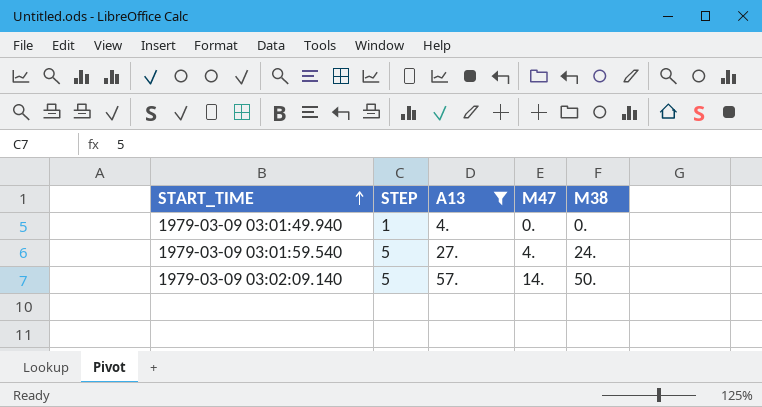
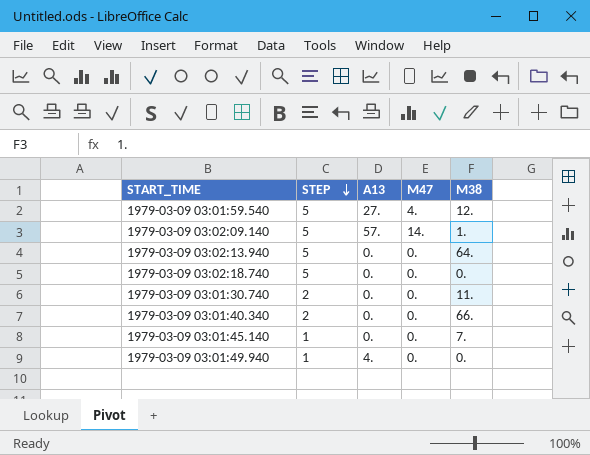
filter: A13 != 0. -> none
row order: START_TIME ascending -> STEP descending
1979-03-09 03:01:59.540 | M38: 24. -> 12.
1979-03-09 03:02:09.140 | M38: 50. -> 1.

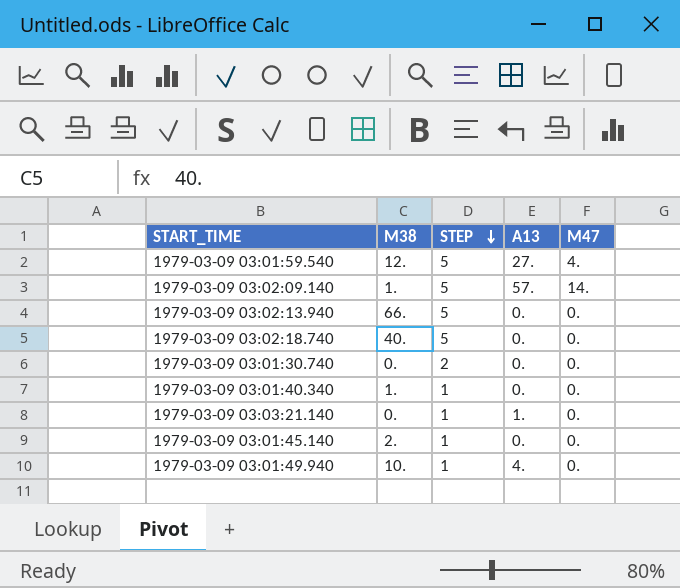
column M38 | position: 5 -> 2
1979-03-09 03:02:13.940 | M38: 64. -> 66.
1979-03-09 03:02:18.740 | M38: 0. -> 40.
1979-03-09 03:01:30.740 | M38: 11. -> 0.
1979-03-09 03:01:40.340 | M38: 66. -> 1.
1979-03-09 03:01:40.340 | STEP: 2 -> 1
row 1979-03-09 03:03:21.140: none -> 0. | 1 | 1. | 0.
1979-03-09 03:01:45.140 | M38: 7. -> 2.
1979-03-09 03:01:49.940 | M38: 0. -> 10.

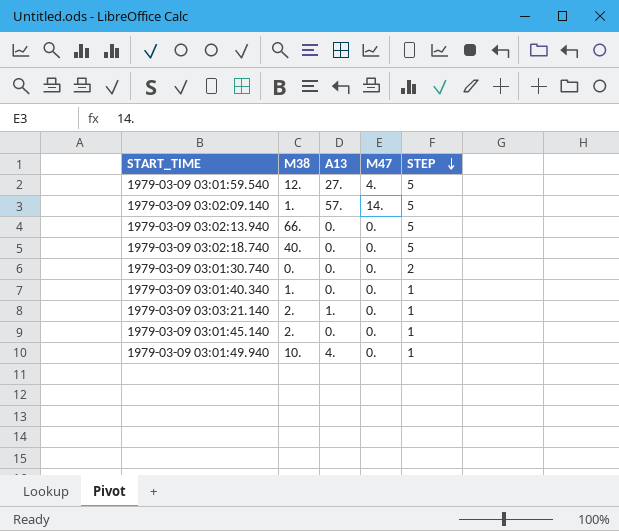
column STEP | position: 3 -> 5
1979-03-09 03:03:21.140 | M38: 0. -> 2.

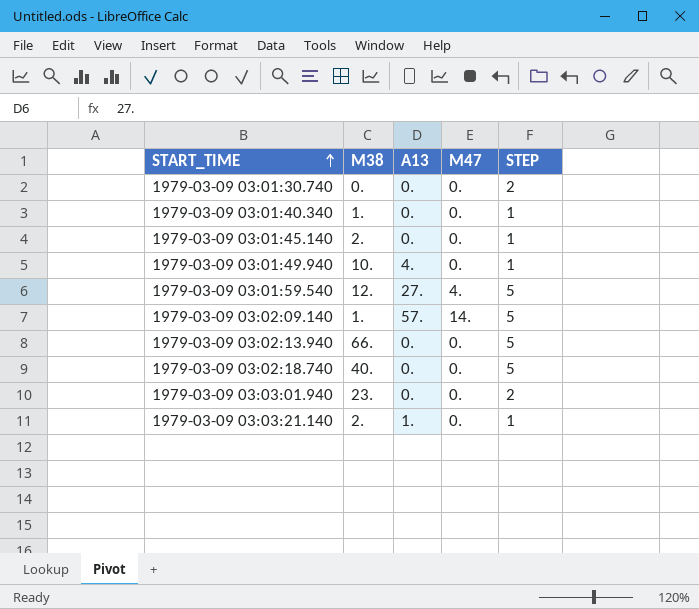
row order: STEP descending -> START_TIME ascending
row 1979-03-09 03:03:01.940: none -> 23. | 0. | 0. | 2

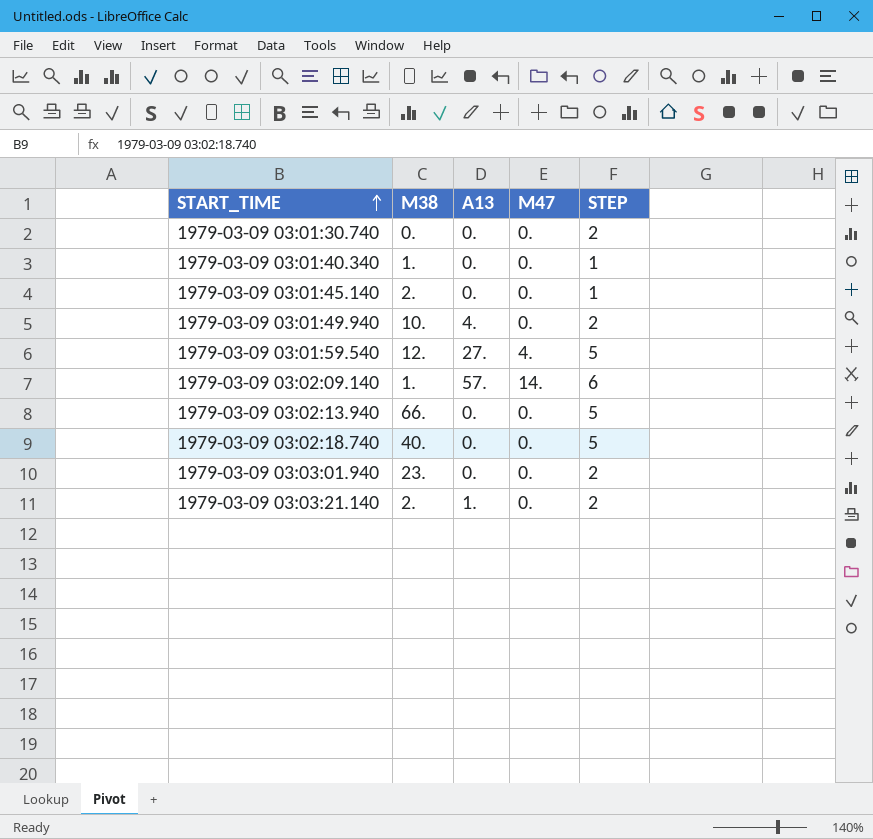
1979-03-09 03:01:49.940 | STEP: 1 -> 2
1979-03-09 03:02:09.140 | STEP: 5 -> 6
1979-03-09 03:03:21.140 | STEP: 1 -> 2

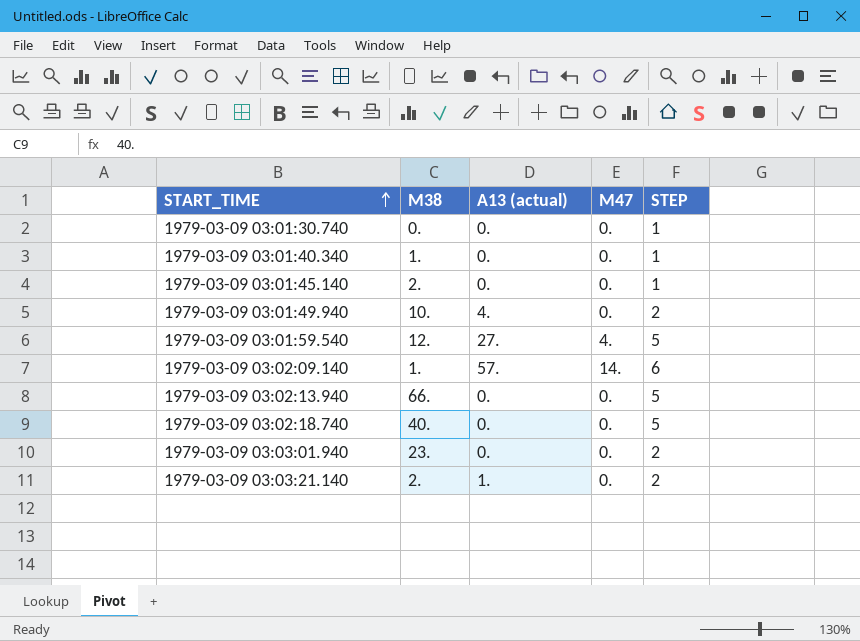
column name: A13 -> A13 (actual)
1979-03-09 03:01:30.740 | STEP: 2 -> 1

